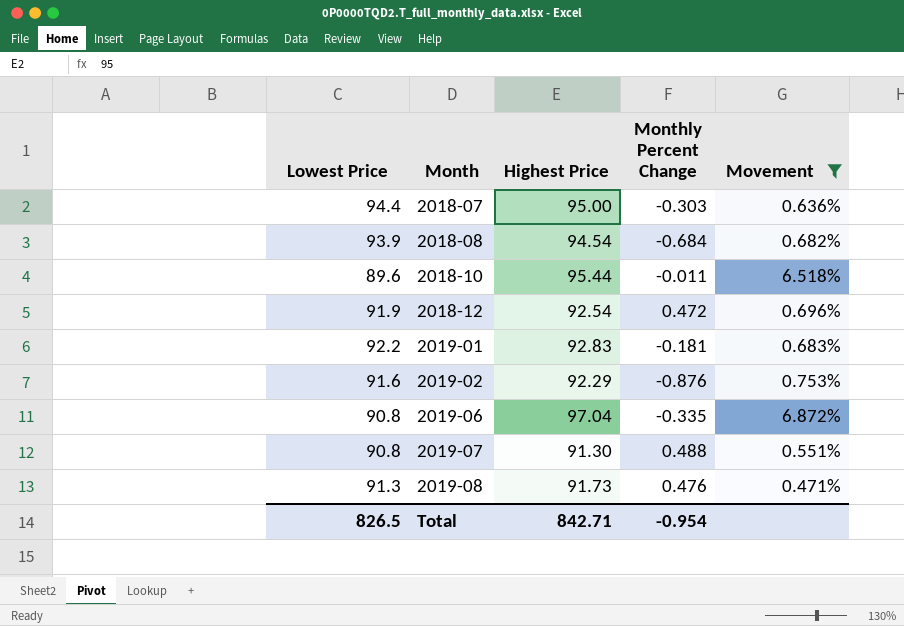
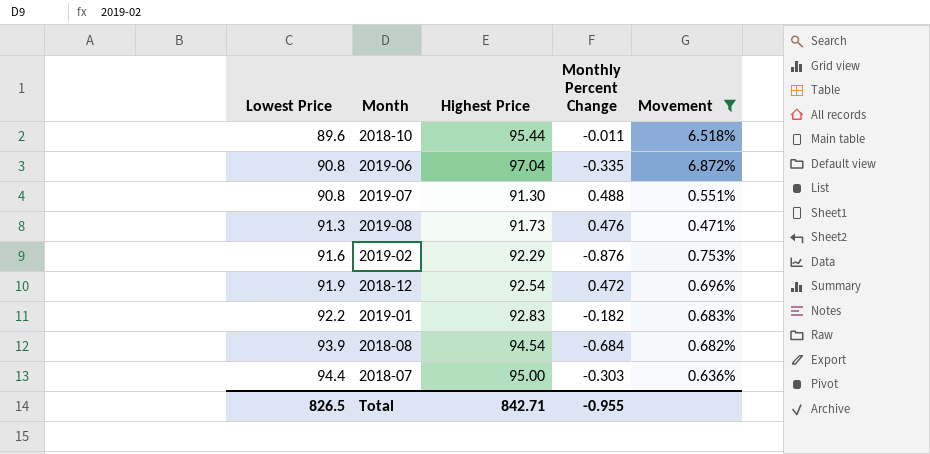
row order: Month ascending -> Lowest Price ascending
2019-01 | Monthly Percent Change: -0.181 -> -0.182
Total | Monthly Percent Change: -0.954 -> -0.955

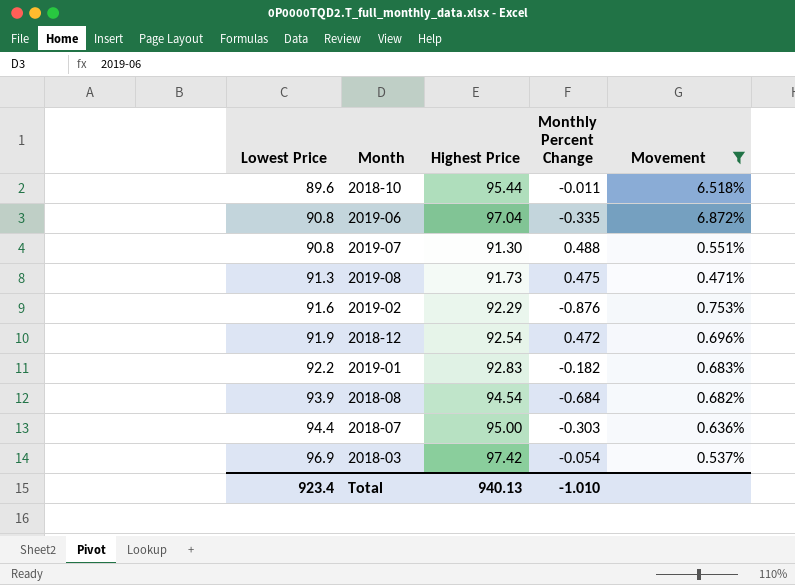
2019-08 | Monthly Percent Change: 0.476 -> 0.475
row 2018-03: none -> 96.9 | 97.42 | -0.054 | 0.537%
Total | Lowest Price: 826.5 -> 923.4
Total | Highest Price: 842.71 -> 940.13
Total | Monthly Percent Change: -0.955 -> -1.010

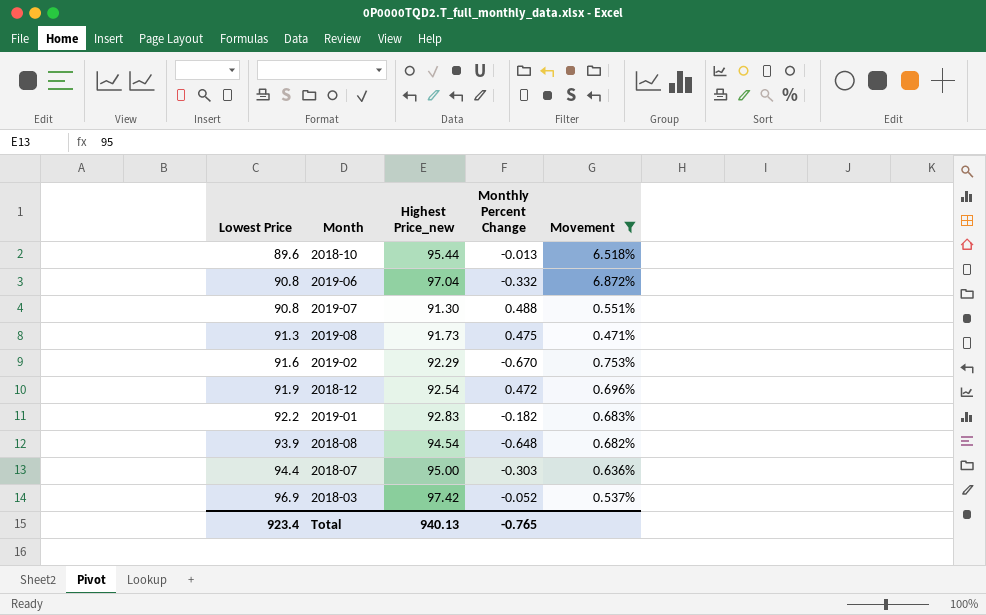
column name: Highest Price -> Highest Price_new
2018-10 | Monthly Percent Change: -0.011 -> -0.013
2019-06 | Monthly Percent Change: -0.335 -> -0.332
2019-02 | Monthly Percent Change: -0.876 -> -0.670
2018-08 | Monthly Percent Change: -0.684 -> -0.648
2018-03 | Monthly Percent Change: -0.054 -> -0.052
Total | Monthly Percent Change: -1.010 -> -0.765

